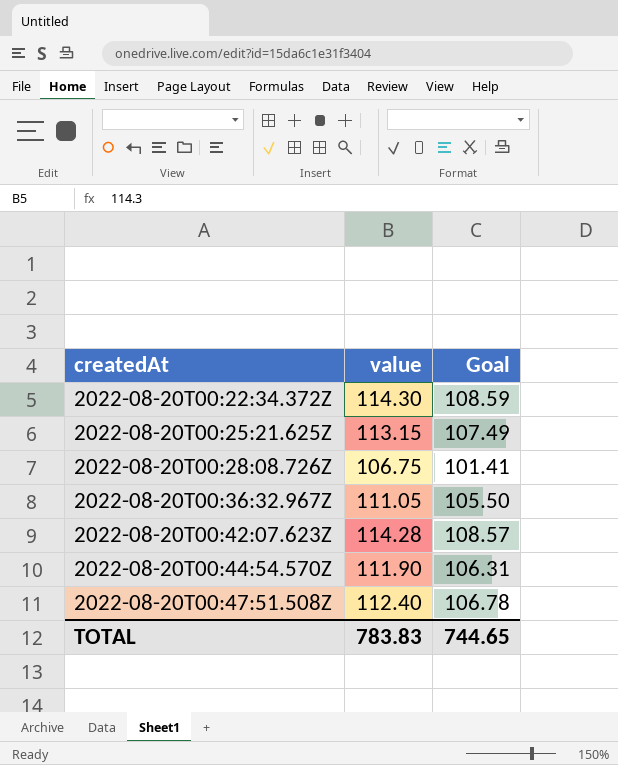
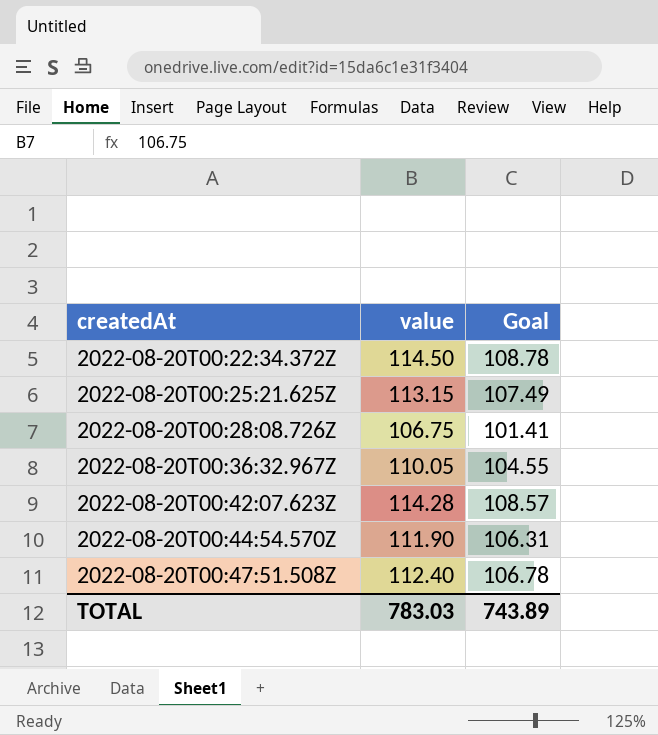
2022-08-20T00:22:34.372Z | value: 114.30 -> 114.50
2022-08-20T00:22:34.372Z | Goal: 108.59 -> 108.78
2022-08-20T00:36:32.967Z | value: 111.05 -> 110.05
2022-08-20T00:36:32.967Z | Goal: 105.50 -> 104.55
TOTAL | value: 783.83 -> 783.03
TOTAL | Goal: 744.65 -> 743.89

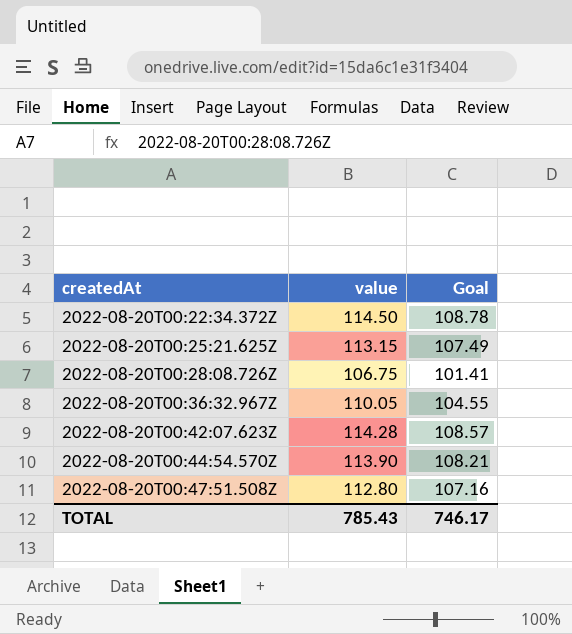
2022-08-20T00:44:54.570Z | value: 111.90 -> 113.90
2022-08-20T00:44:54.570Z | Goal: 106.31 -> 108.21
2022-08-20T00:47:51.508Z | value: 112.40 -> 112.80
2022-08-20T00:47:51.508Z | Goal: 106.78 -> 107.16
TOTAL | value: 783.03 -> 785.43
TOTAL | Goal: 743.89 -> 746.17

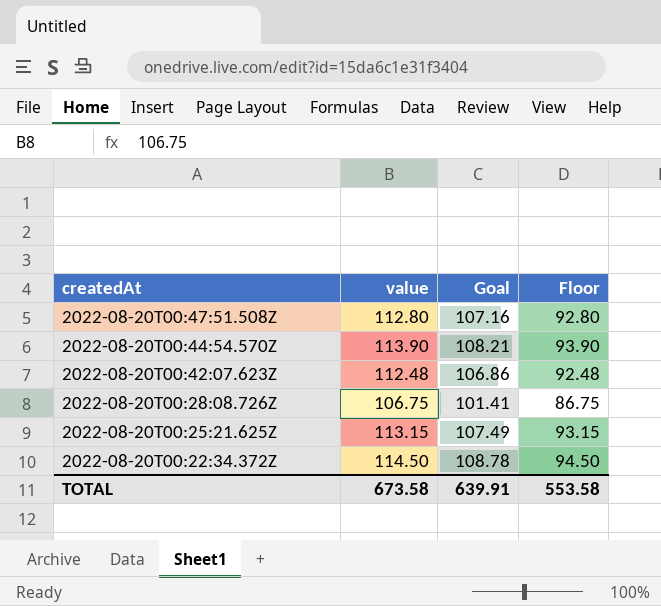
row order: createdAt ascending -> createdAt descending
column Floor | formula: none -> [value] - 20
row 2022-08-20T00:36:32.967Z: 110.05 | 104.55 -> none
2022-08-20T00:42:07.623Z | value: 114.28 -> 112.48
2022-08-20T00:42:07.623Z | Goal: 108.57 -> 106.86
TOTAL | value: 785.43 -> 673.58
TOTAL | Goal: 746.17 -> 639.91

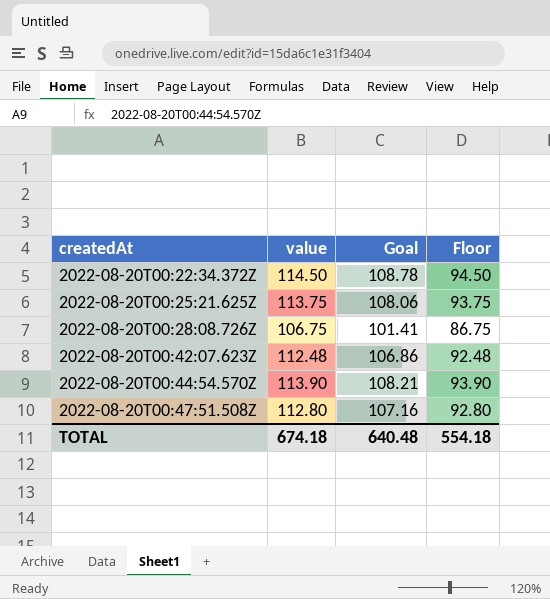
row order: createdAt descending -> createdAt ascending
2022-08-20T00:25:21.625Z | value: 113.15 -> 113.75
2022-08-20T00:25:21.625Z | Goal: 107.49 -> 108.06
2022-08-20T00:25:21.625Z | Floor: 93.15 -> 93.75
TOTAL | value: 673.58 -> 674.18
TOTAL | Goal: 639.91 -> 640.48
TOTAL | Floor: 553.58 -> 554.18

